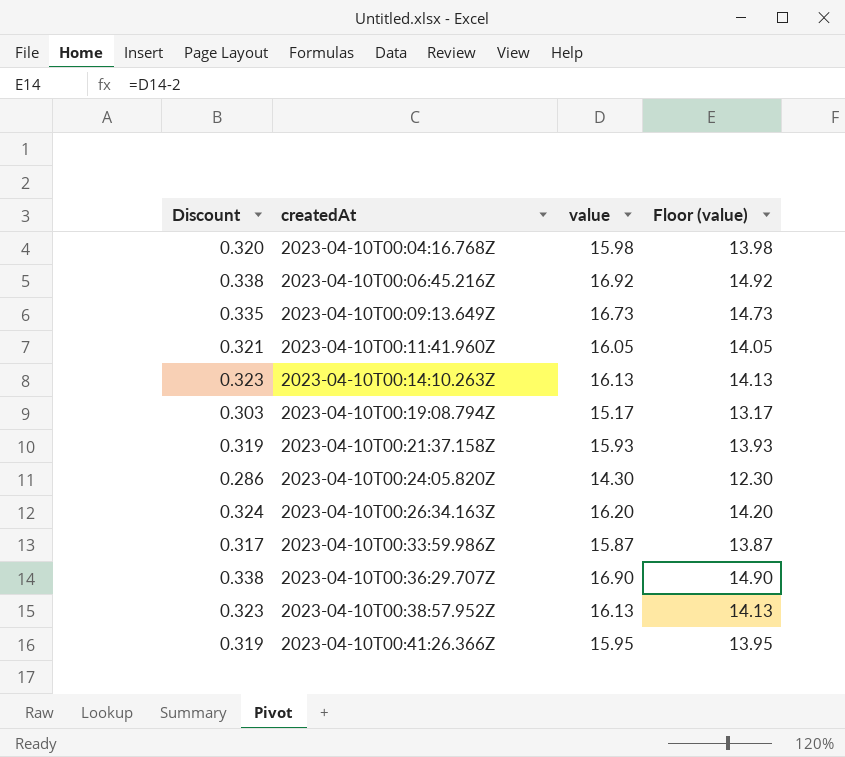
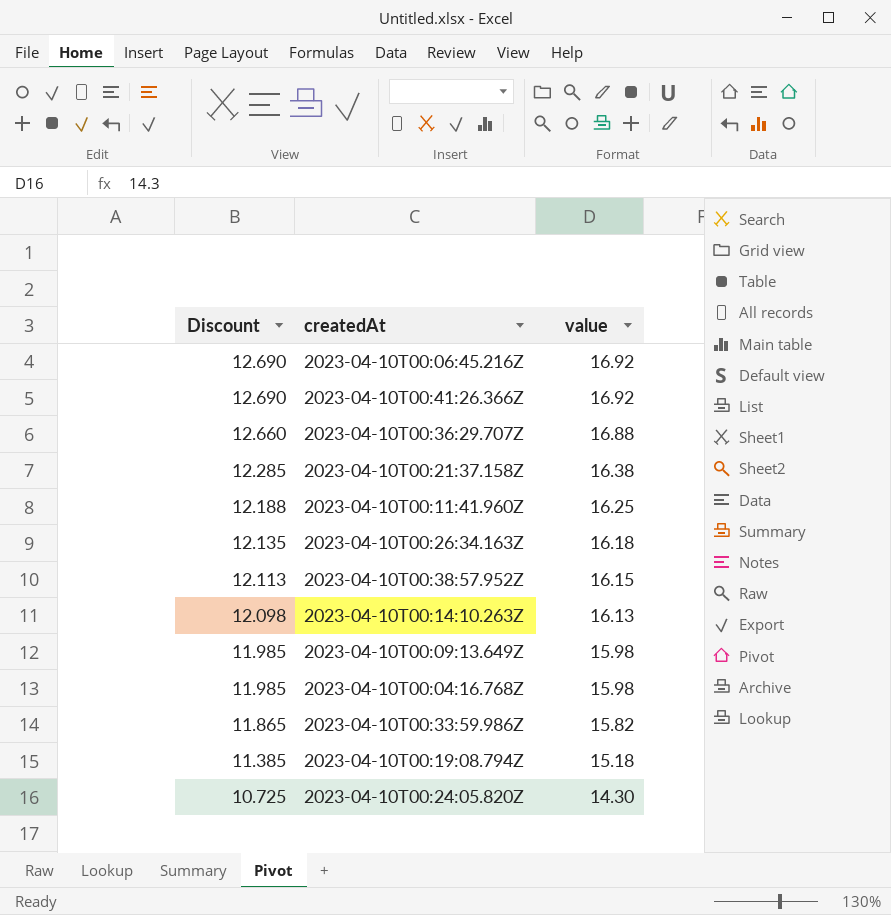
row order: createdAt ascending -> Discount descending
column Floor (value) | formula: [value] - 2 -> none
column Discount | formula: [value] * 0.02 -> [value] * 0.75
2023-04-10T00:41:26.366Z | value: 15.95 -> 16.92
2023-04-10T00:36:29.707Z | value: 16.90 -> 16.88
2023-04-10T00:21:37.158Z | value: 15.93 -> 16.38
2023-04-10T00:11:41.960Z | value: 16.05 -> 16.25
2023-04-10T00:26:34.163Z | value: 16.20 -> 16.18
2023-04-10T00:38:57.952Z | value: 16.13 -> 16.15
2023-04-10T00:09:13.649Z | value: 16.73 -> 15.98
2023-04-10T00:33:59.986Z | value: 15.87 -> 15.82
2023-04-10T00:19:08.794Z | value: 15.17 -> 15.18

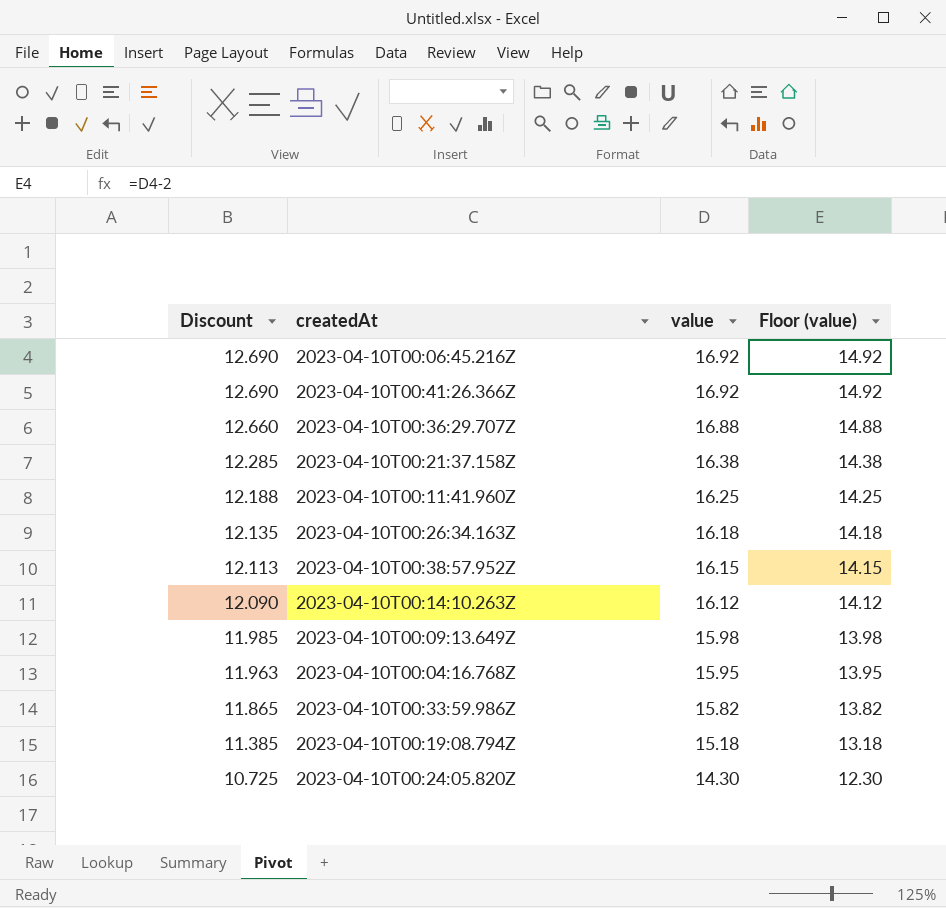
column Floor (value) | formula: none -> [value] - 2
2023-04-10T00:14:10.263Z | Discount: 12.098 -> 12.090
2023-04-10T00:14:10.263Z | value: 16.13 -> 16.12
2023-04-10T00:04:16.768Z | Discount: 11.985 -> 11.963
2023-04-10T00:04:16.768Z | value: 15.98 -> 15.95

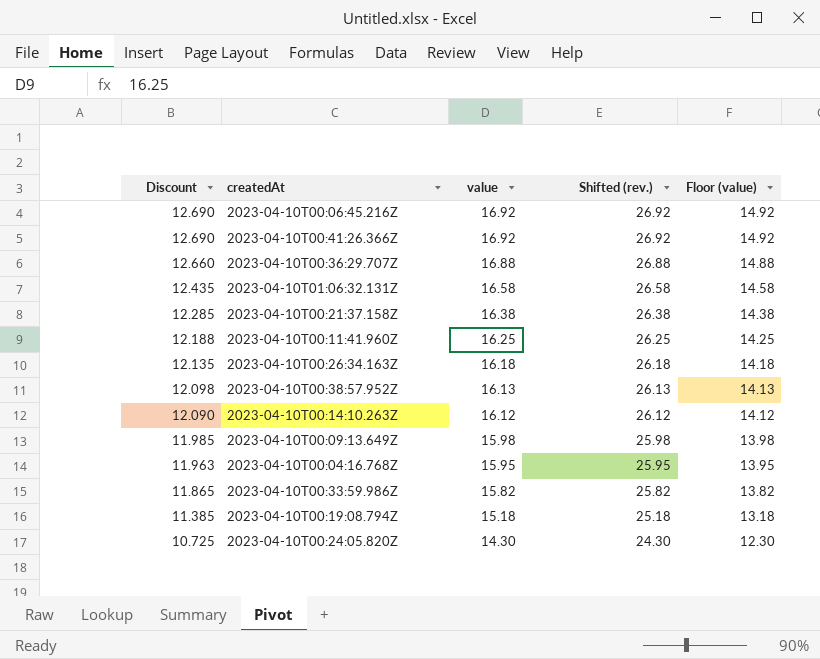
column Shifted (rev.) | formula: none -> [value] + 10
row 2023-04-10T01:06:32.131Z: none -> 12.435 | 16.58 | 26.58 | 14.58
2023-04-10T00:38:57.952Z | Discount: 12.113 -> 12.098
2023-04-10T00:38:57.952Z | value: 16.15 -> 16.13
2023-04-10T00:38:57.952Z | Floor (value): 14.15 -> 14.13

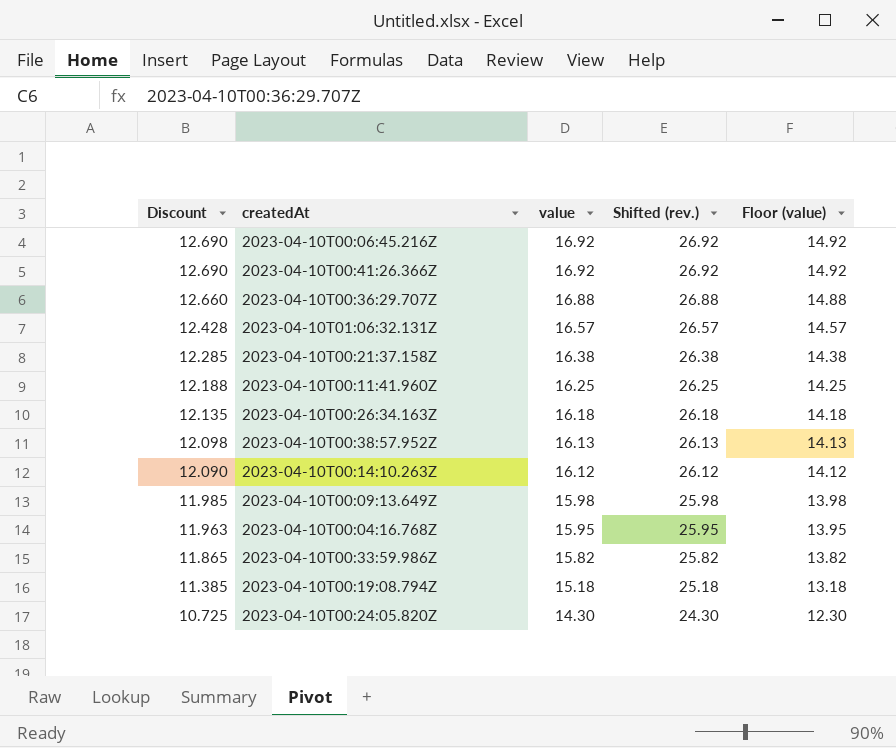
2023-04-10T01:06:32.131Z | Discount: 12.435 -> 12.428
2023-04-10T01:06:32.131Z | value: 16.58 -> 16.57
2023-04-10T01:06:32.131Z | Shifted (rev.): 26.58 -> 26.57
2023-04-10T01:06:32.131Z | Floor (value): 14.58 -> 14.57

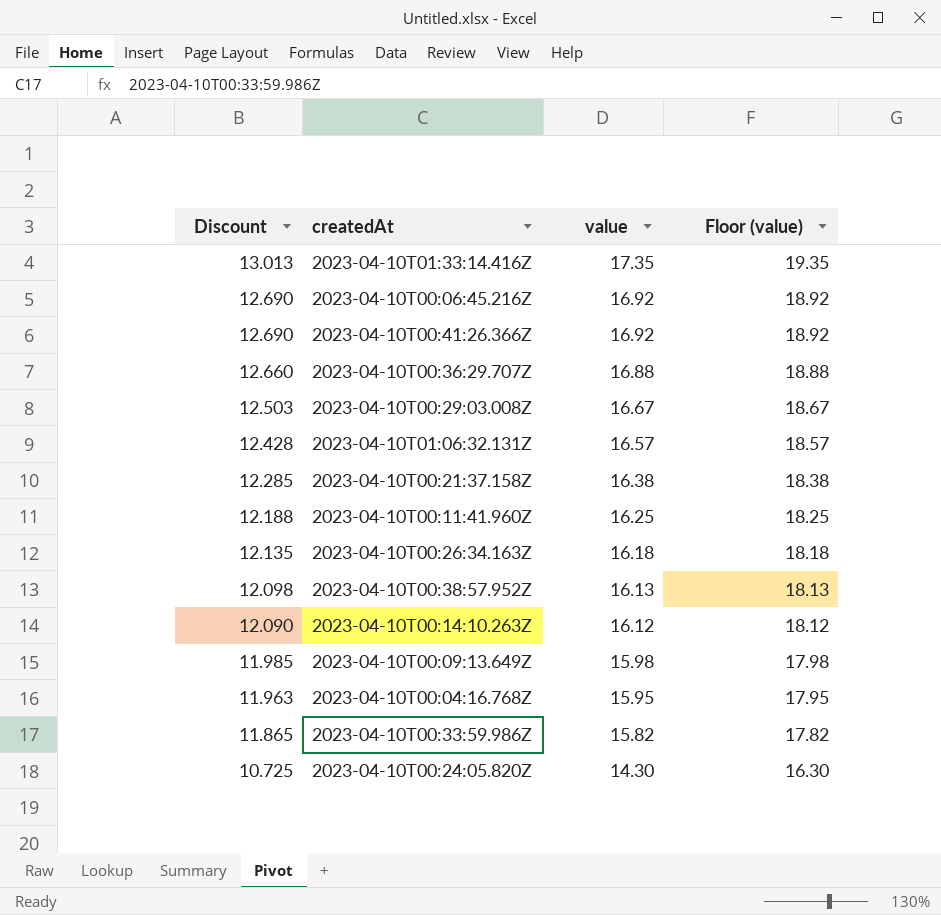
column Shifted (rev.) | formula: [value] + 10 -> none
column Floor (value) | formula: [value] - 2 -> [value] + 2
row 2023-04-10T00:19:08.794Z: 11.385 | 15.18 | 25.18 | 13.18 -> none
row 2023-04-10T01:33:14.416Z: none -> 13.013 | 17.35 | 19.35
row 2023-04-10T00:29:03.008Z: none -> 12.503 | 16.67 | 18.67

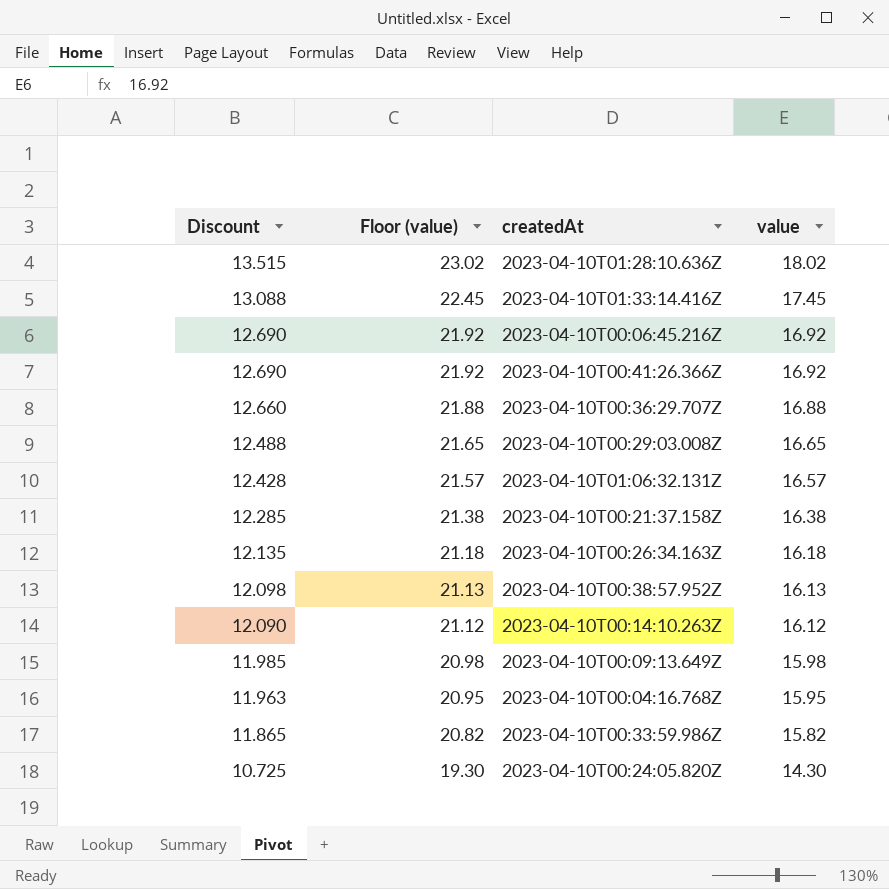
column Floor (value) | formula: [value] + 2 -> [value] + 5
column Floor (value) | position: 4 -> 2
row 2023-04-10T00:11:41.960Z: 12.188 | 16.25 | 18.25 -> none
row 2023-04-10T01:28:10.636Z: none -> 13.515 | 23.02 | 18.02
2023-04-10T01:33:14.416Z | Discount: 13.013 -> 13.088
2023-04-10T01:33:14.416Z | value: 17.35 -> 17.45
2023-04-10T00:29:03.008Z | Discount: 12.503 -> 12.488
2023-04-10T00:29:03.008Z | value: 16.67 -> 16.65

